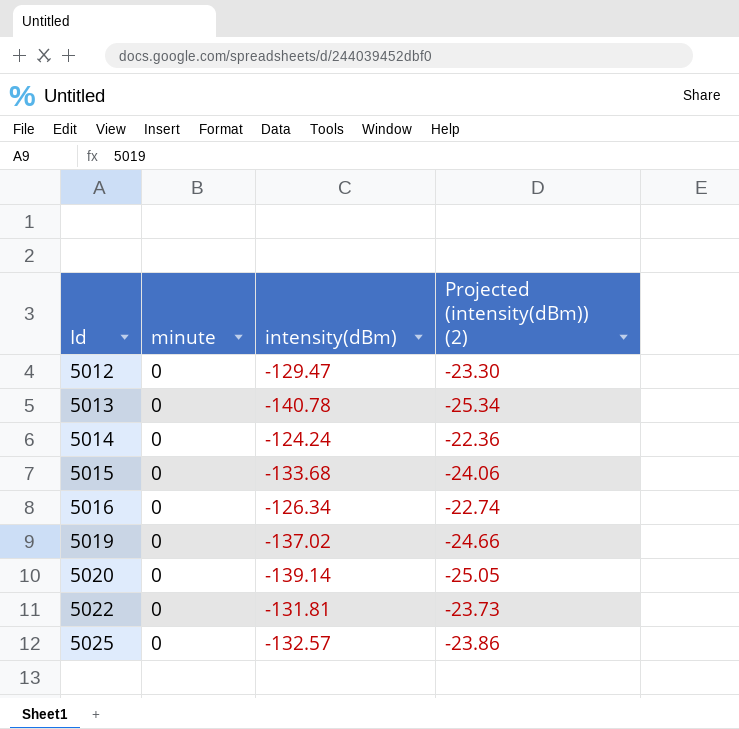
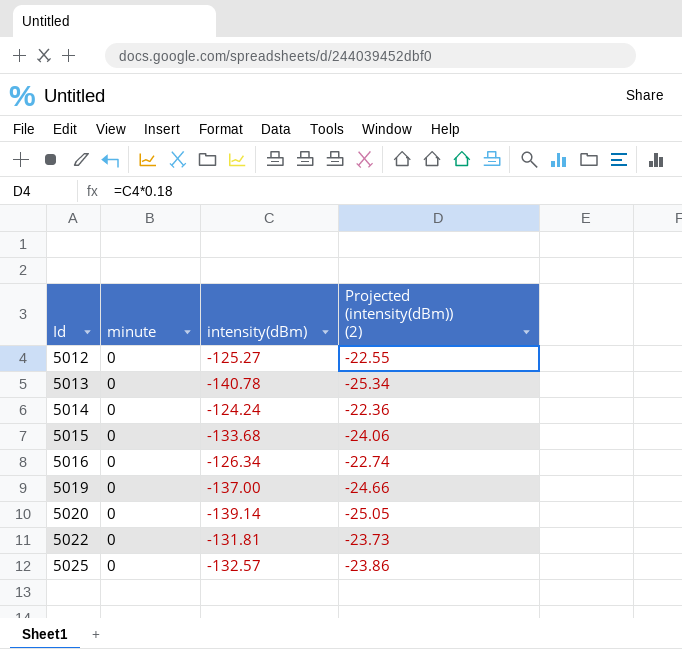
5012 | intensity(dBm): -129.47 -> -125.27
5012 | Projected (intensity(dBm)) (2): -23.30 -> -22.55
5019 | intensity(dBm): -137.02 -> -137.00

